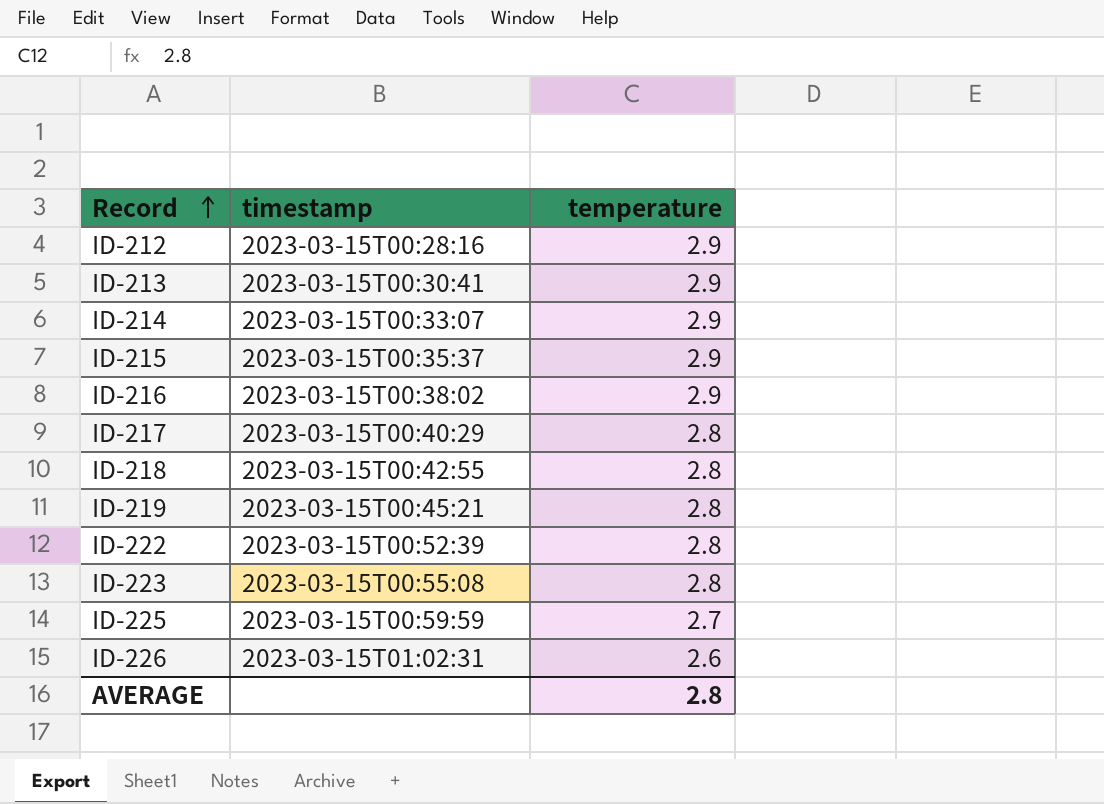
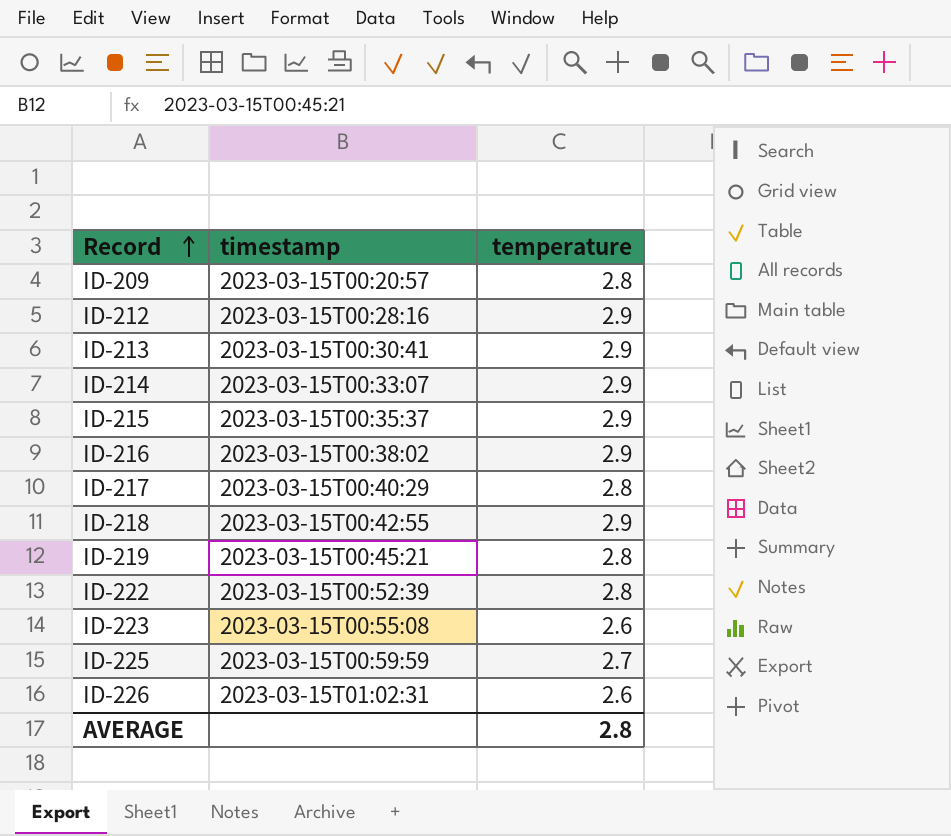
row ID-209: none -> 2023-03-15T00:20:57 | 2.8
ID-218 | temperature: 2.8 -> 2.9
ID-223 | temperature: 2.8 -> 2.6

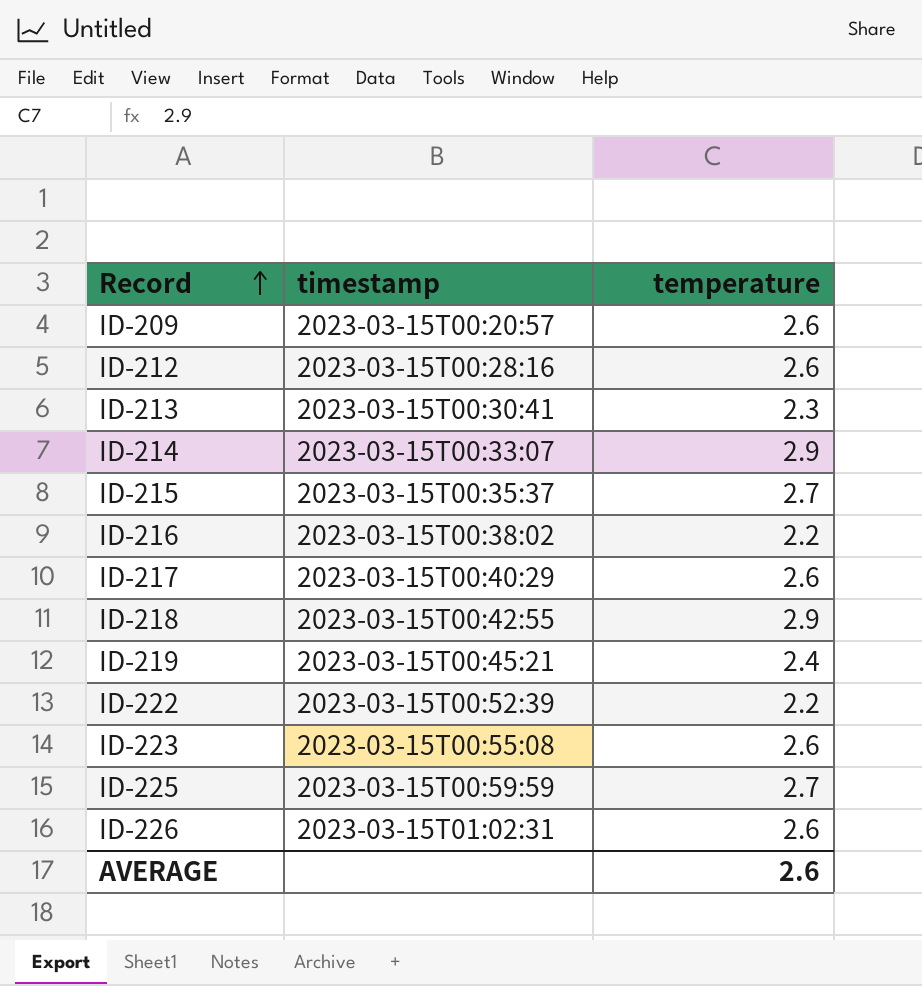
ID-209 | temperature: 2.8 -> 2.6
ID-212 | temperature: 2.9 -> 2.6
ID-213 | temperature: 2.9 -> 2.3
ID-215 | temperature: 2.9 -> 2.7
ID-216 | temperature: 2.9 -> 2.2
ID-217 | temperature: 2.8 -> 2.6
ID-219 | temperature: 2.8 -> 2.4
ID-222 | temperature: 2.8 -> 2.2
AVERAGE | temperature: 2.8 -> 2.6

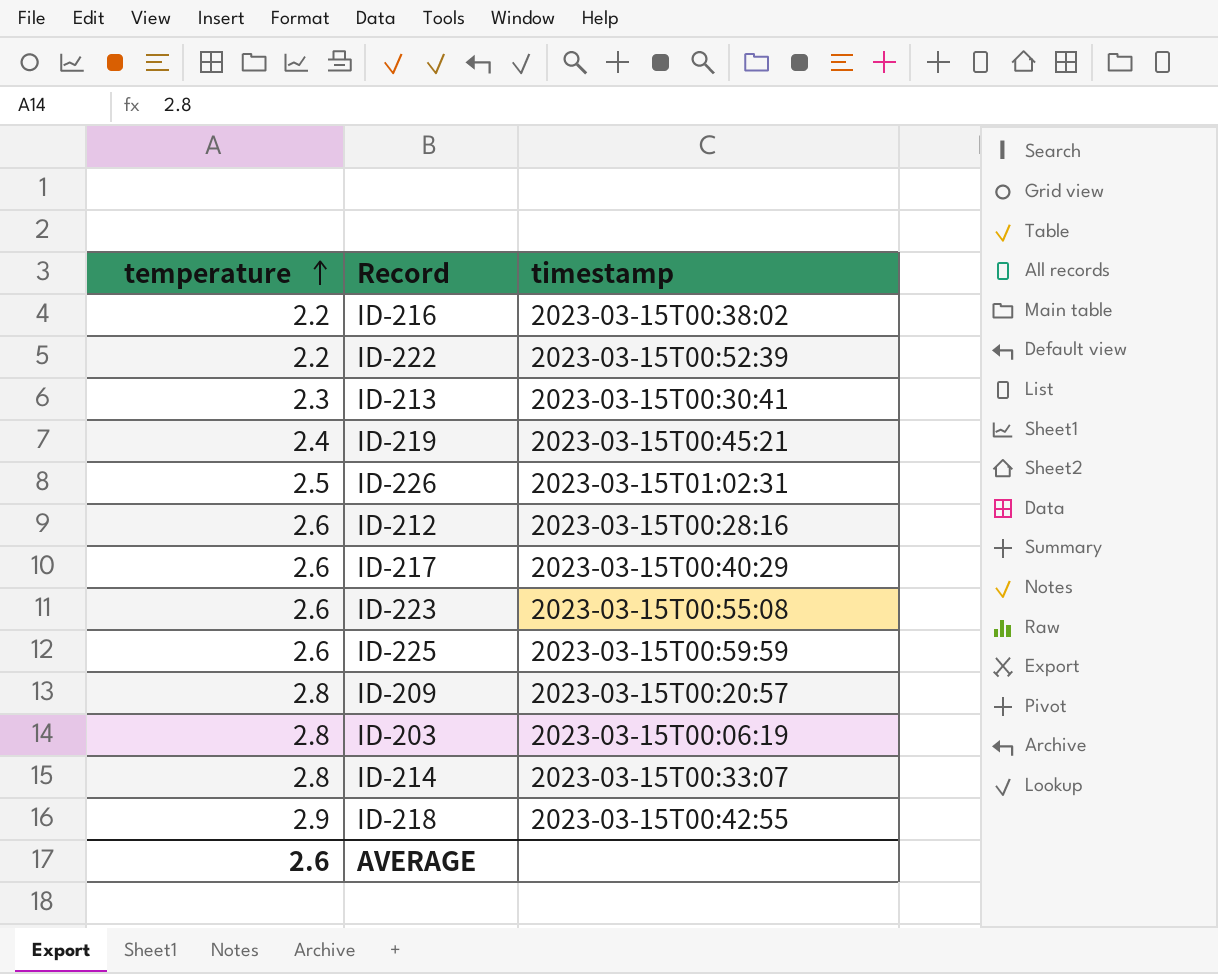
row order: Record ascending -> temperature ascending
column temperature | position: 3 -> 1
row ID-215: 2023-03-15T00:35:37 | 2.7 -> none
ID-226 | temperature: 2.6 -> 2.5
ID-225 | temperature: 2.7 -> 2.6
ID-209 | temperature: 2.6 -> 2.8
row ID-203: none -> 2.8 | 2023-03-15T00:06:19
ID-214 | temperature: 2.9 -> 2.8

